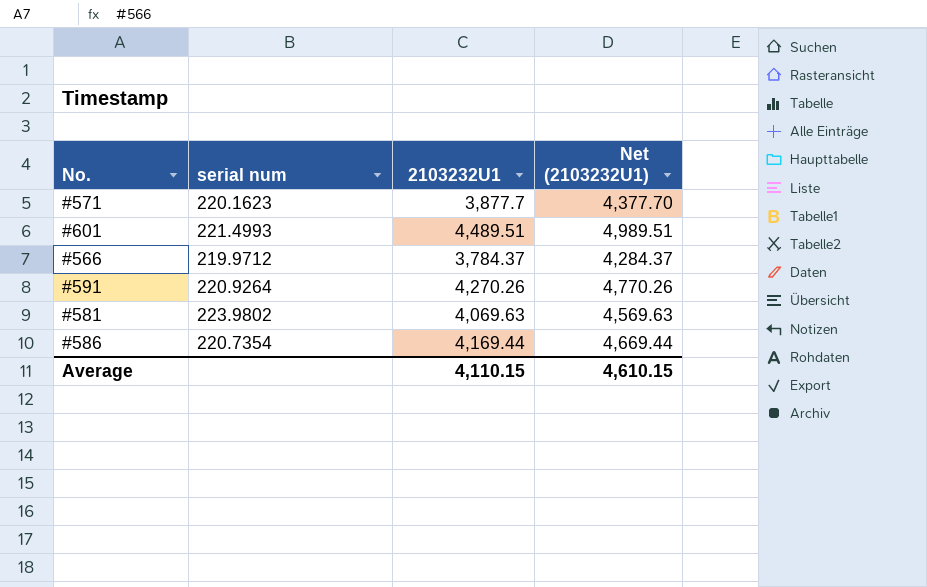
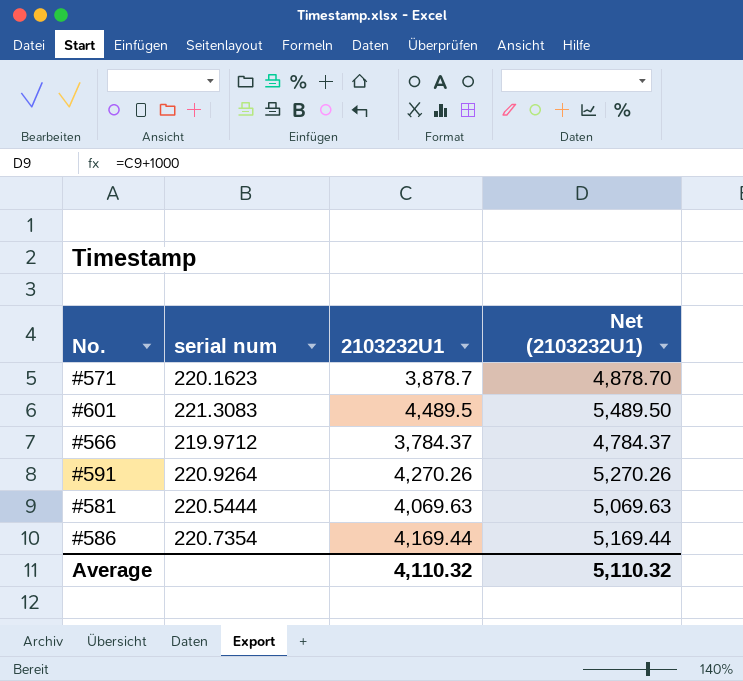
column Net (2103232U1) | formula: [2103232U1] + 500 -> [2103232U1] + 1000
#571 | 2103232U1: 3,877.7 -> 3,878.7
#601 | serial num: 221.4993 -> 221.3083
#601 | 2103232U1: 4,489.51 -> 4,489.5
#581 | serial num: 223.9802 -> 220.5444
Average | 2103232U1: 4,110.15 -> 4,110.32
Average | Net (2103232U1): 4,610.15 -> 5,110.32

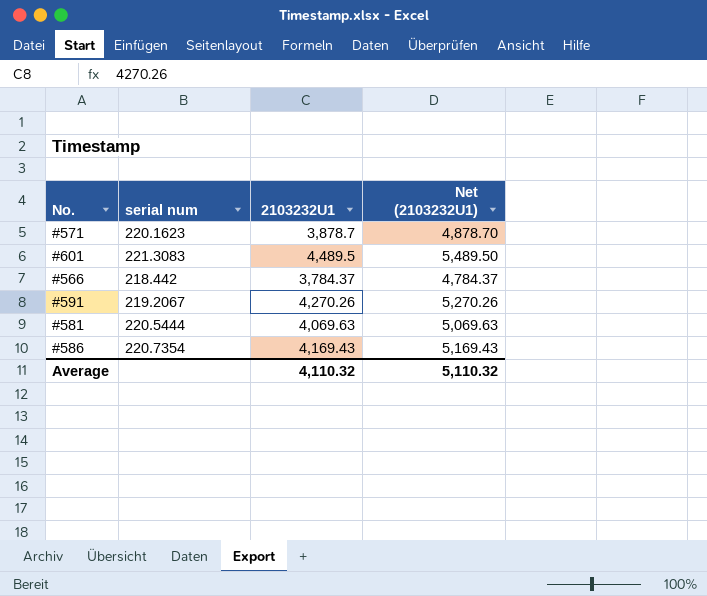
#566 | serial num: 219.9712 -> 218.442
#591 | serial num: 220.9264 -> 219.2067
#586 | 2103232U1: 4,169.44 -> 4,169.43
#586 | Net (2103232U1): 5,169.44 -> 5,169.43

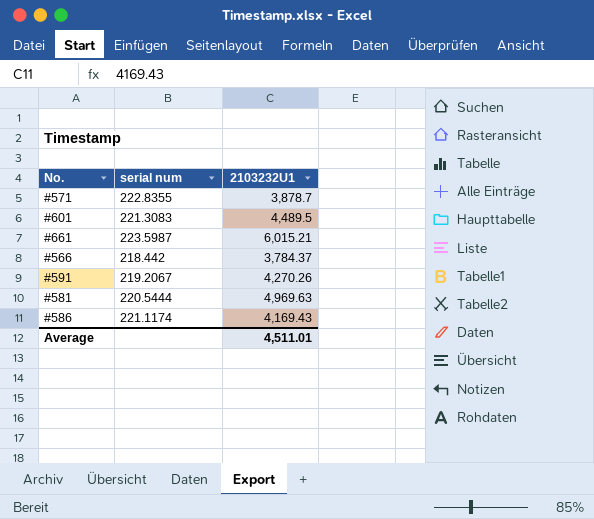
column Net (2103232U1) | formula: [2103232U1] + 1000 -> none
#571 | serial num: 220.1623 -> 222.8355
row #661: none -> 223.5987 | 6,015.21
#581 | 2103232U1: 4,069.63 -> 4,969.63
#586 | serial num: 220.7354 -> 221.1174
Average | 2103232U1: 4,110.32 -> 4,511.01

